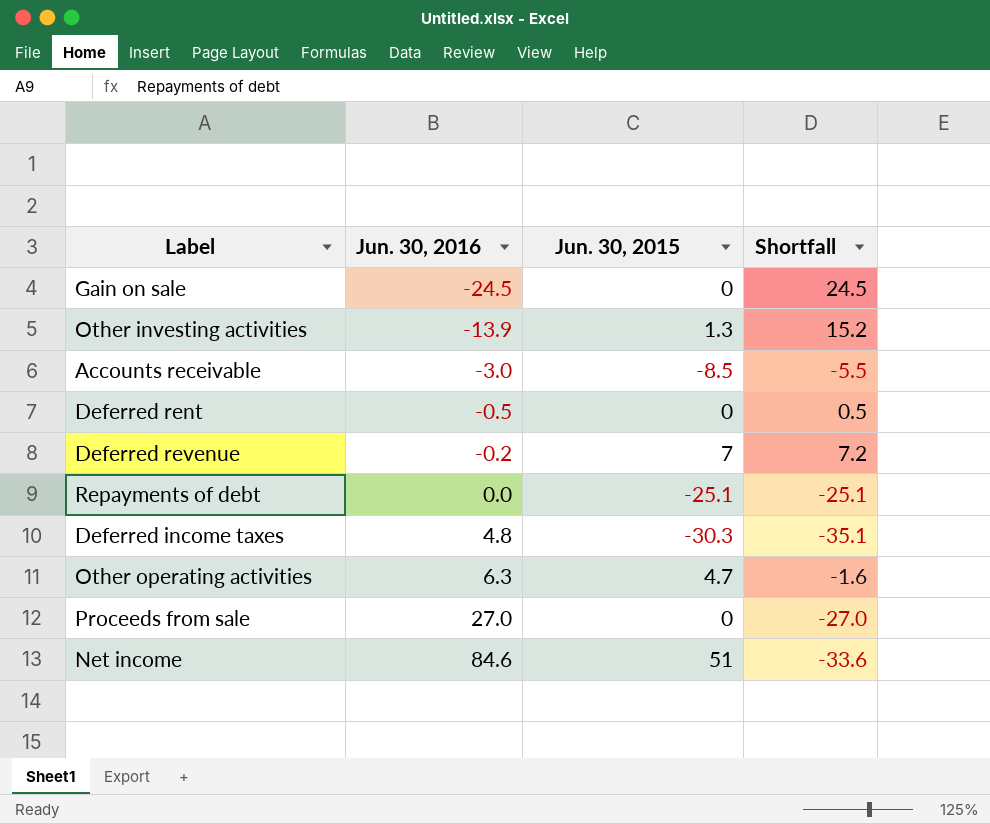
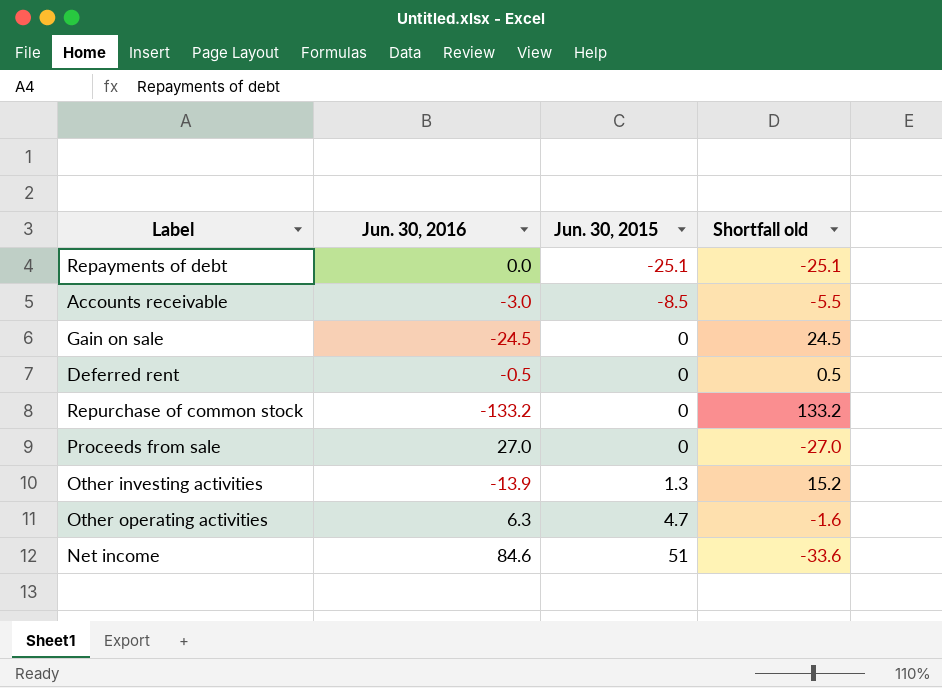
row order: Jun. 30, 2016 ascending -> Jun. 30, 2015 ascending
column name: Shortfall -> Shortfall old
row Deferred revenue: -0.2 | 7 | 7.2 -> none
row Deferred income taxes: 4.8 | -30.3 | -35.1 -> none
row Repurchase of common stock: none -> -133.2 | 0 | 133.2

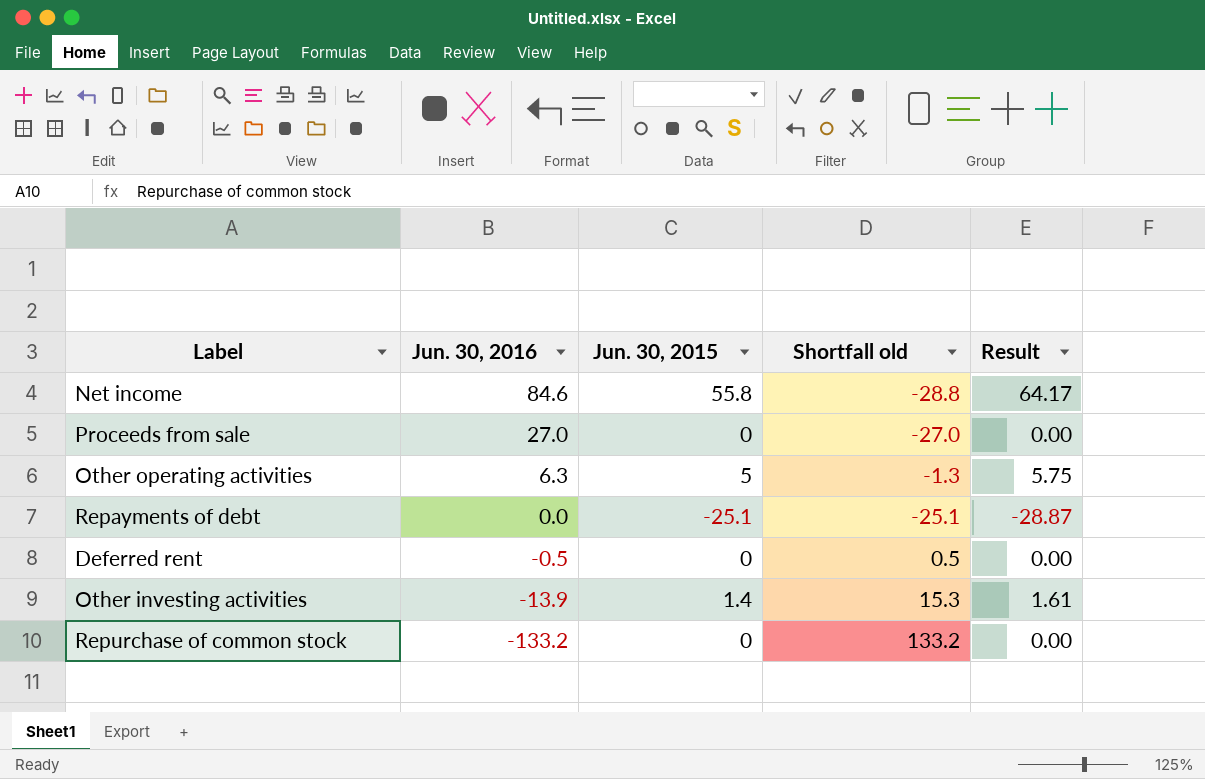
row order: Jun. 30, 2015 ascending -> Jun. 30, 2016 descending
column Result | formula: none -> [Jun. 30, 2015] * 1.15
row Accounts receivable: -3.0 | -8.5 | -5.5 -> none
row Gain on sale: -24.5 | 0 | 24.5 -> none
Net income | Jun. 30, 2015: 51 -> 55.8
Net income | Shortfall old: -33.6 -> -28.8
Other operating activities | Jun. 30, 2015: 4.7 -> 5
Other operating activities | Shortfall old: -1.6 -> -1.3
Other investing activities | Jun. 30, 2015: 1.3 -> 1.4
Other investing activities | Shortfall old: 15.2 -> 15.3

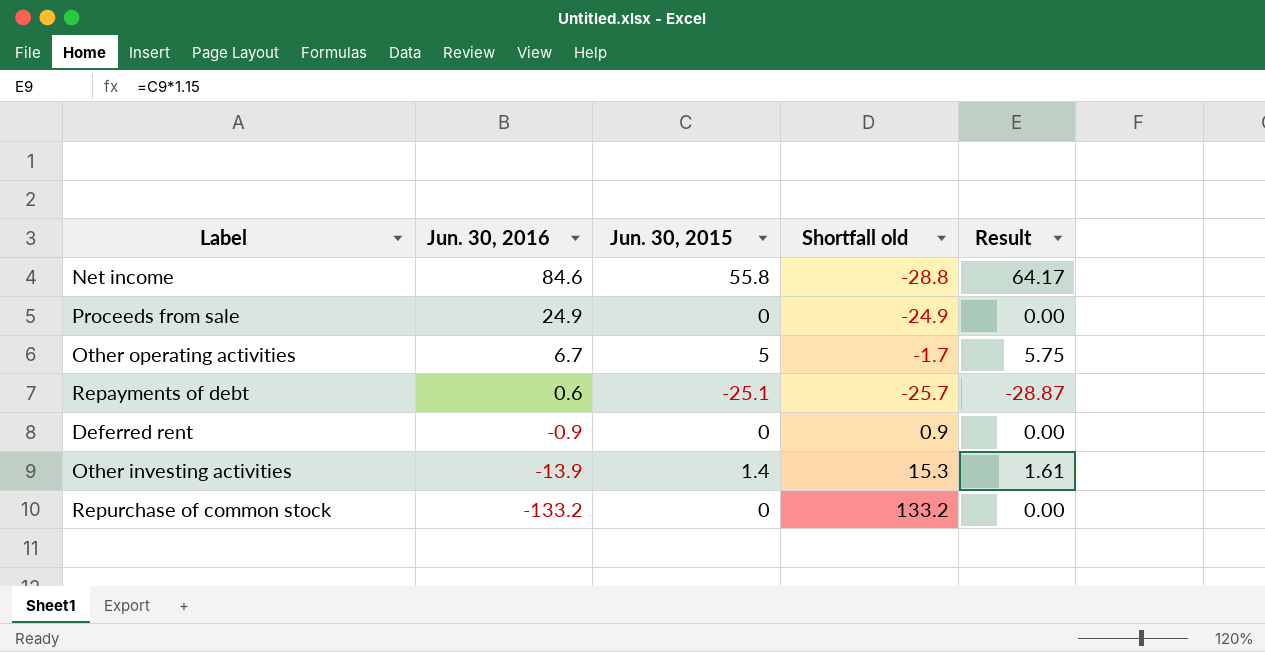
Proceeds from sale | Jun. 30, 2016: 27.0 -> 24.9
Proceeds from sale | Shortfall old: -27.0 -> -24.9
Other operating activities | Jun. 30, 2016: 6.3 -> 6.7
Other operating activities | Shortfall old: -1.3 -> -1.7
Repayments of debt | Jun. 30, 2016: 0.0 -> 0.6
Repayments of debt | Shortfall old: -25.1 -> -25.7
Deferred rent | Jun. 30, 2016: -0.5 -> -0.9
Deferred rent | Shortfall old: 0.5 -> 0.9

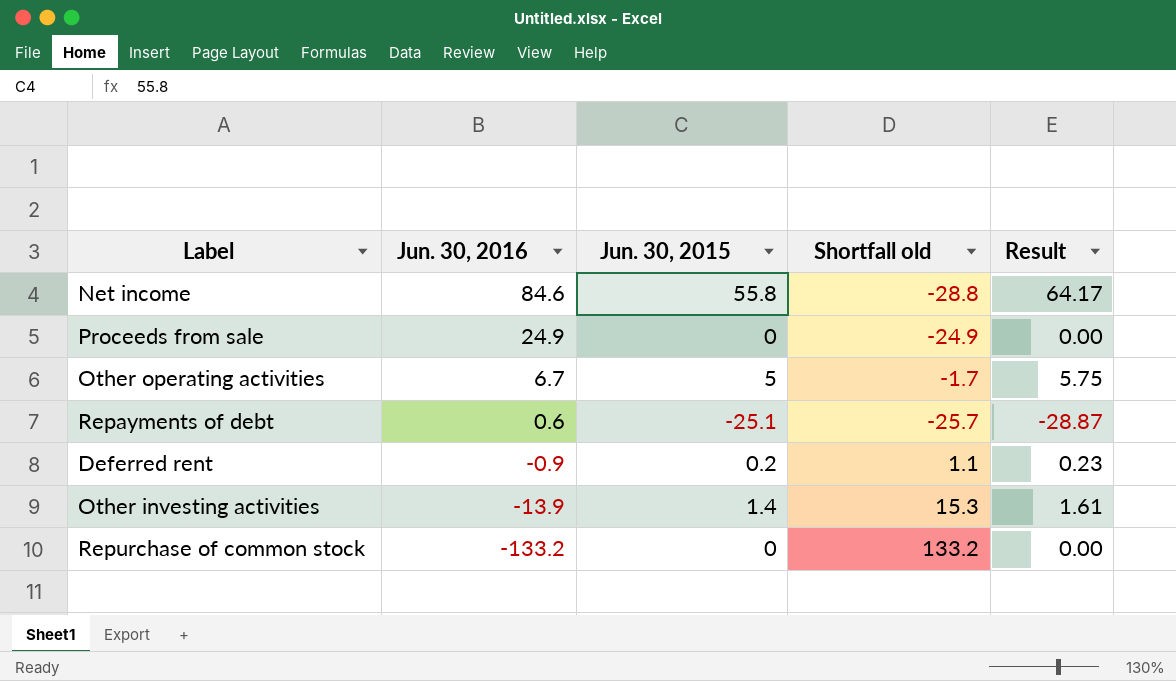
Deferred rent | Jun. 30, 2015: 0 -> 0.2
Deferred rent | Shortfall old: 0.9 -> 1.1
Deferred rent | Result: 0.00 -> 0.23

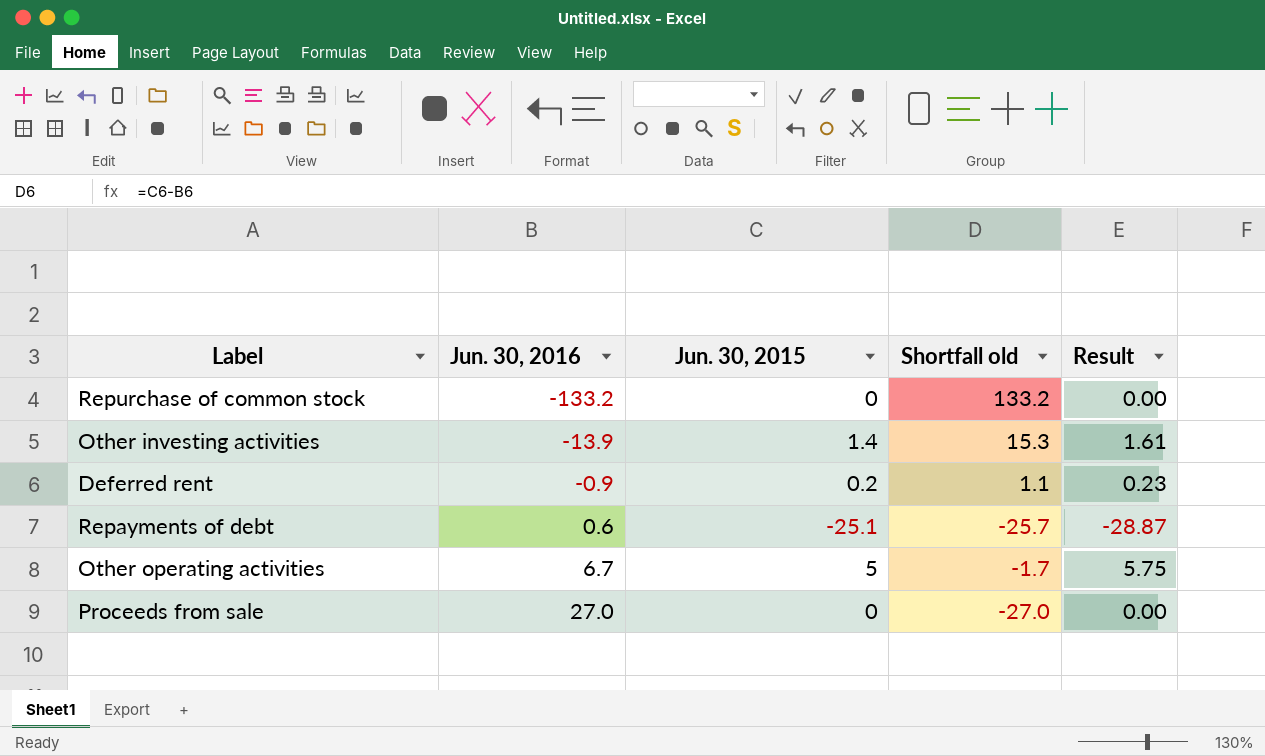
row order: Jun. 30, 2016 descending -> Jun. 30, 2016 ascending
row Net income: 84.6 | 55.8 | -28.8 | 64.17 -> none
Proceeds from sale | Jun. 30, 2016: 24.9 -> 27.0
Proceeds from sale | Shortfall old: -24.9 -> -27.0

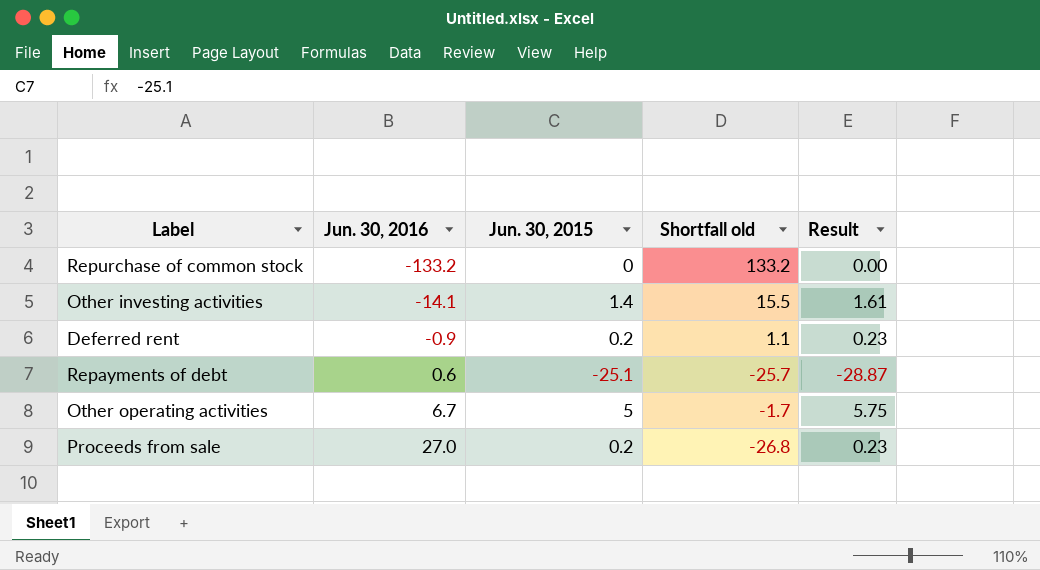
Other investing activities | Jun. 30, 2016: -13.9 -> -14.1
Other investing activities | Shortfall old: 15.3 -> 15.5
Proceeds from sale | Jun. 30, 2015: 0 -> 0.2
Proceeds from sale | Shortfall old: -27.0 -> -26.8
Proceeds from sale | Result: 0.00 -> 0.23

